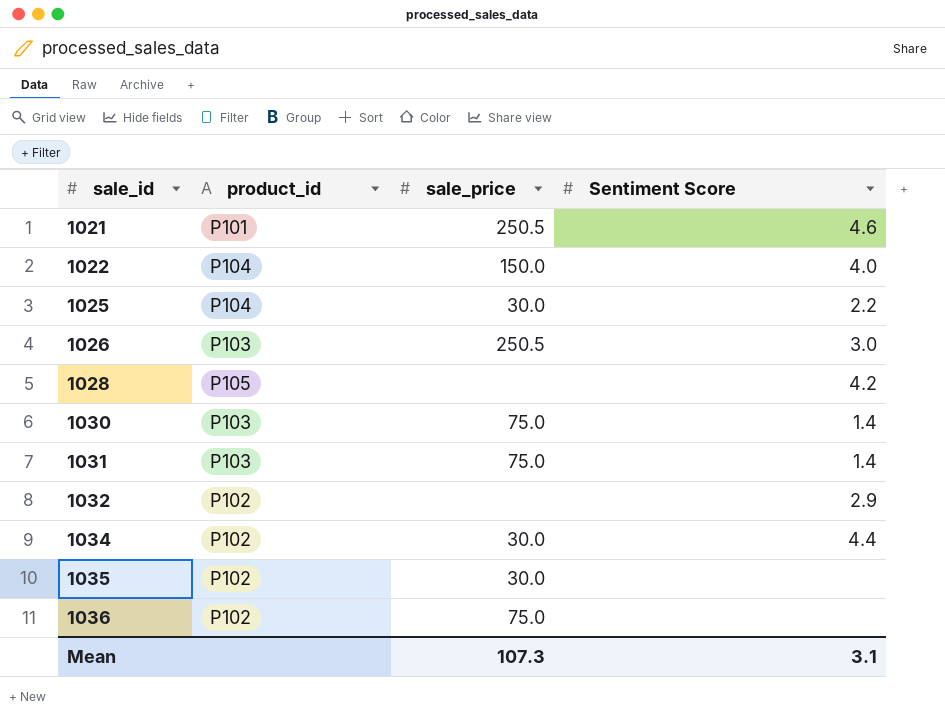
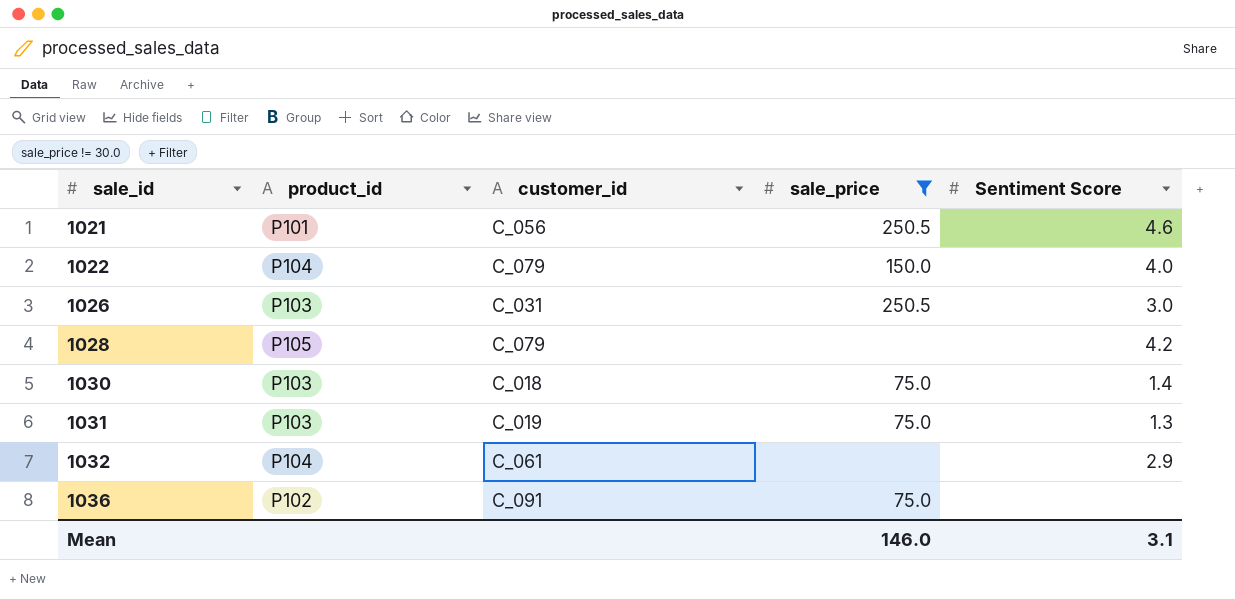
filter: none -> sale_price != 30.0
column customer_id | position: none -> 3
1031 | Sentiment Score: 1.4 -> 1.3
1032 | product_id: P102 -> P104
Mean | sale_price: 107.3 -> 146.0

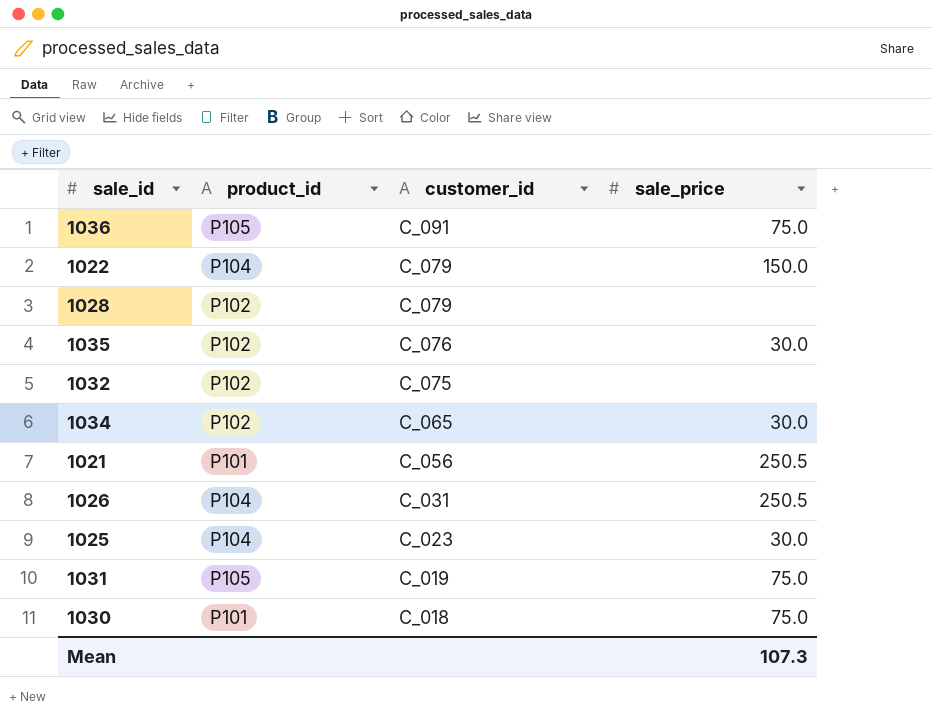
filter: sale_price != 30.0 -> none
row order: sale_id ascending -> customer_id descending
column Sentiment Score | position: 5 -> none
1036 | product_id: P102 -> P105
1028 | product_id: P105 -> P102
1032 | product_id: P104 -> P102
1032 | customer_id: C_061 -> C_075
1026 | product_id: P103 -> P104
1031 | product_id: P103 -> P105
1030 | product_id: P103 -> P101
Mean | sale_price: 146.0 -> 107.3

